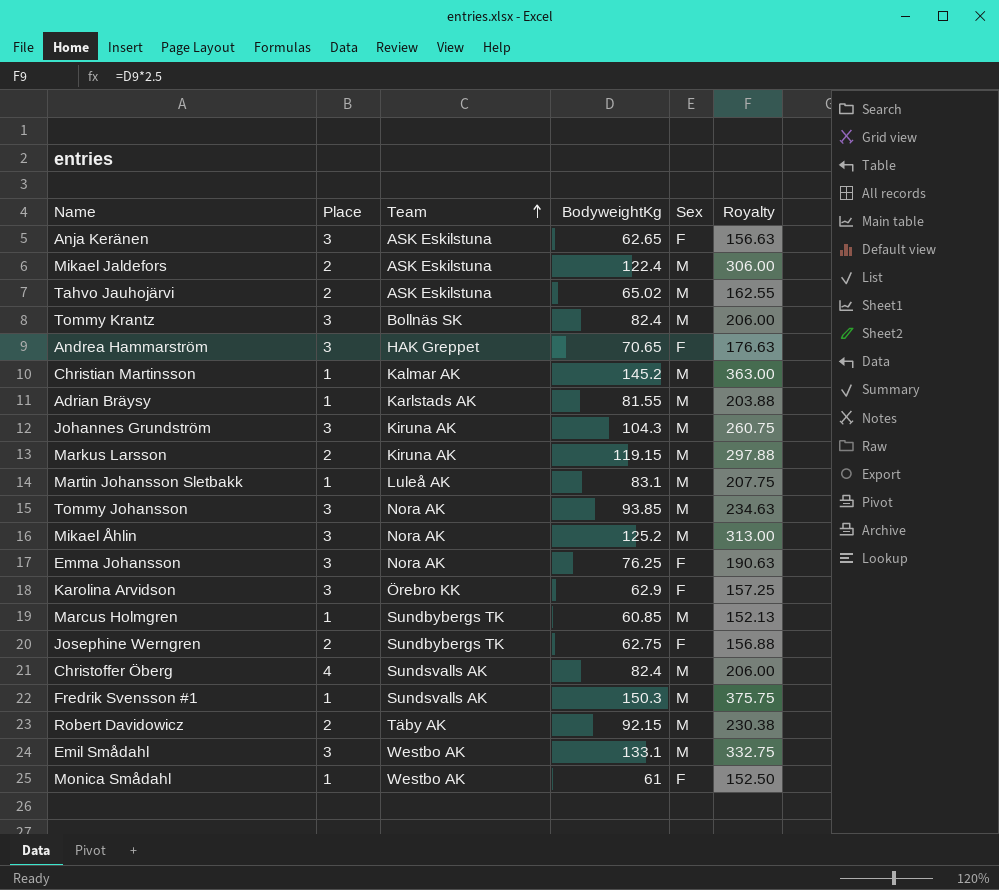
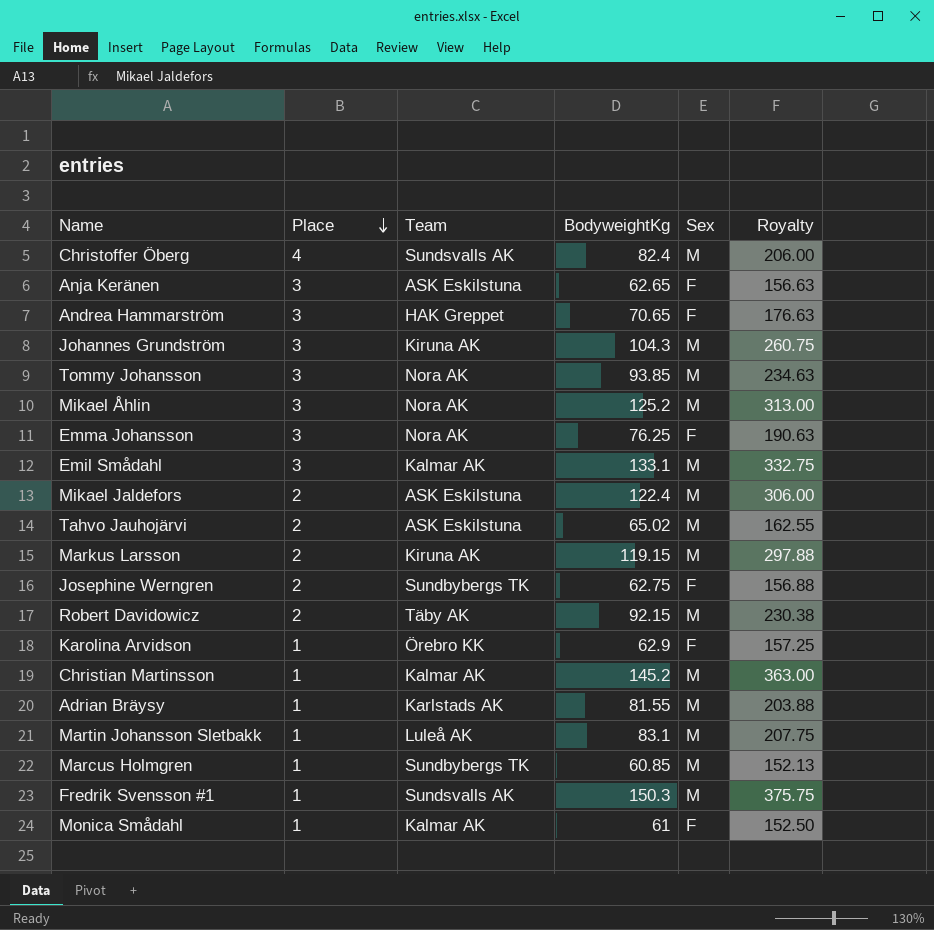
row order: Team ascending -> Place descending
row Tommy Krantz: 3 | Bollnäs SK | 82.4 | M | 206.00 -> none
Emil Smådahl | Team: Westbo AK -> Kalmar AK
Karolina Arvidson | Place: 3 -> 1
Monica Smådahl | Team: Westbo AK -> Kalmar AK

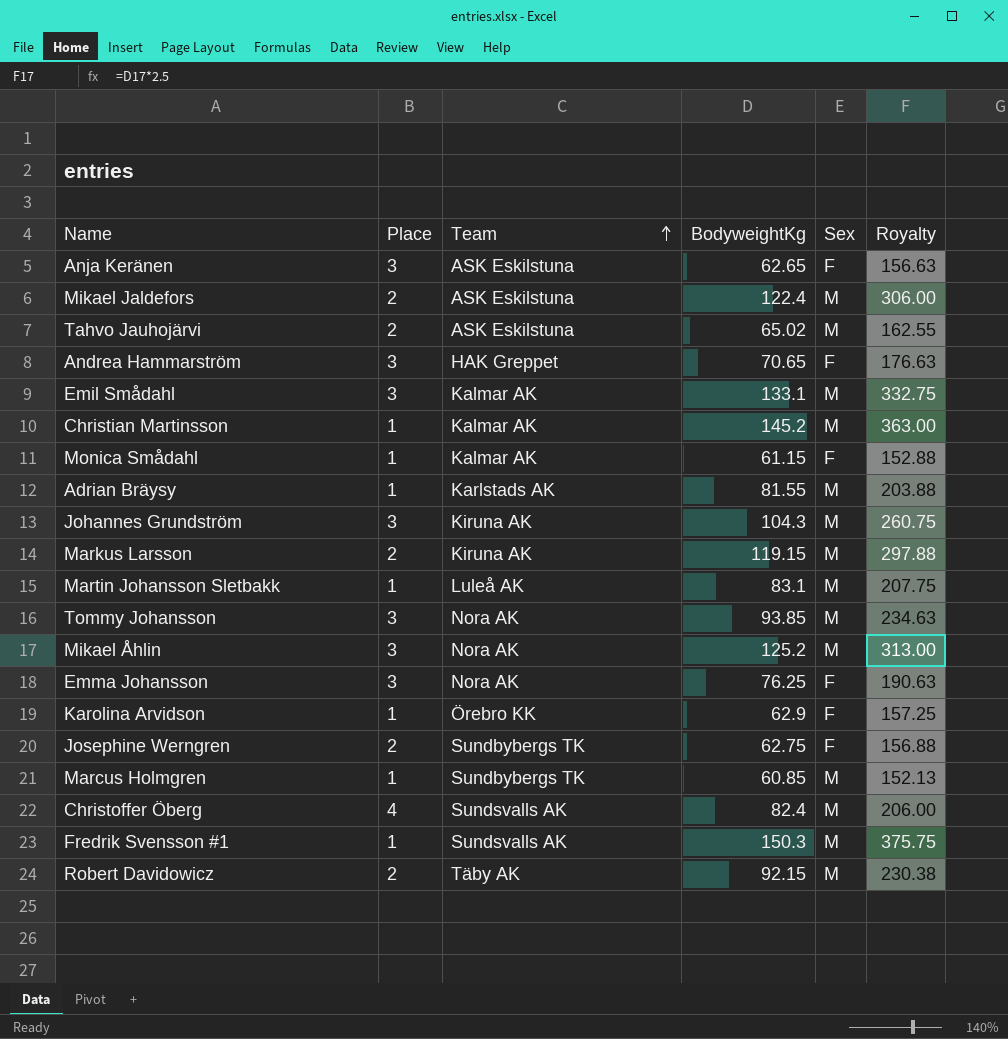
row order: Place descending -> Team ascending
Monica Smådahl | BodyweightKg: 61 -> 61.15
Monica Smådahl | Royalty: 152.50 -> 152.88

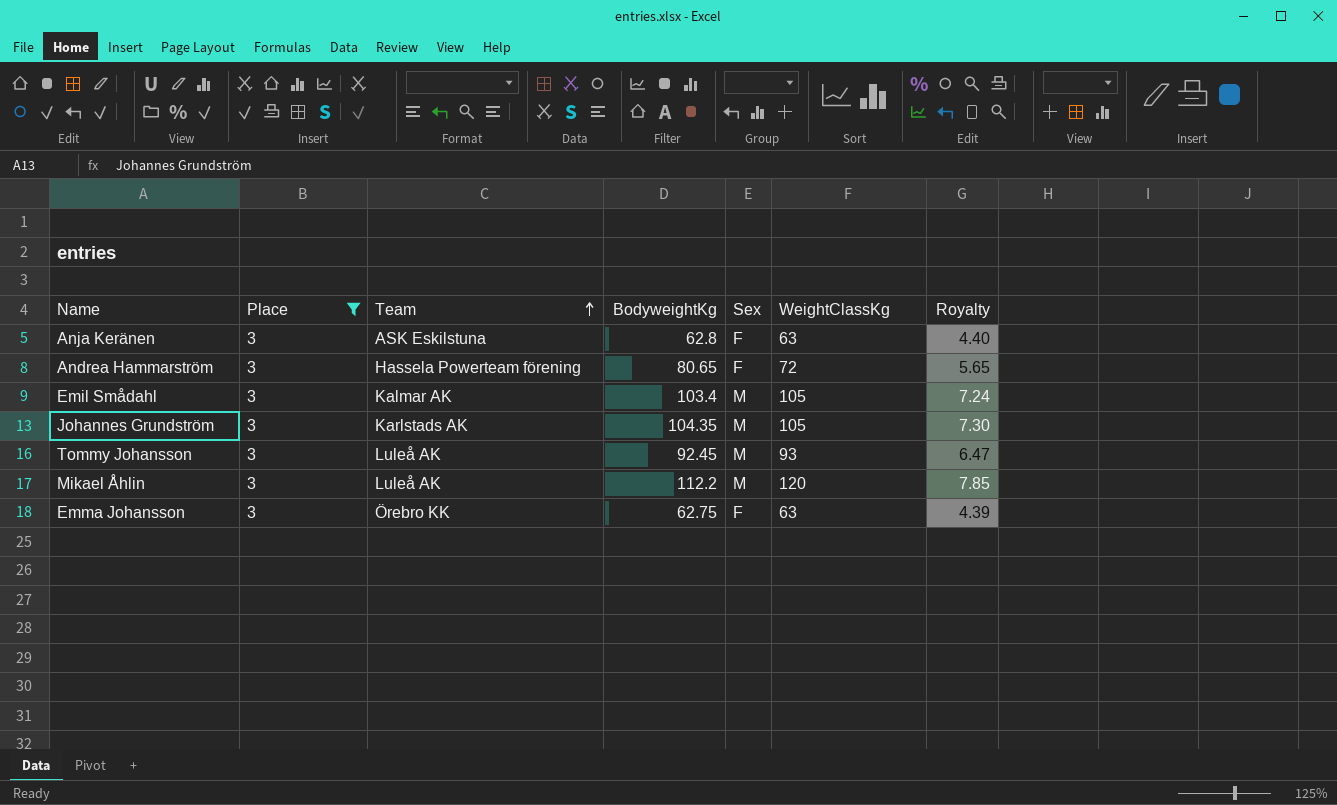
filter: none -> Place = 3
column WeightClassKg | position: none -> 6
column Royalty | formula: [BodyweightKg] * 2.5 -> [BodyweightKg] * 0.07
Anja Keränen | BodyweightKg: 62.65 -> 62.8
Andrea Hammarström | Team: HAK Greppet -> Hassela Powerteam förening
Andrea Hammarström | BodyweightKg: 70.65 -> 80.65
Emil Smådahl | BodyweightKg: 133.1 -> 103.4
Johannes Grundström | Team: Kiruna AK -> Karlstads AK
Johannes Grundström | BodyweightKg: 104.3 -> 104.35
Tommy Johansson | Team: Nora AK -> Luleå AK
Tommy Johansson | BodyweightKg: 93.85 -> 92.45
Mikael Åhlin | Team: Nora AK -> Luleå AK
Mikael Åhlin | BodyweightKg: 125.2 -> 112.2
Emma Johansson | Team: Nora AK -> Örebro KK
Emma Johansson | BodyweightKg: 76.25 -> 62.75

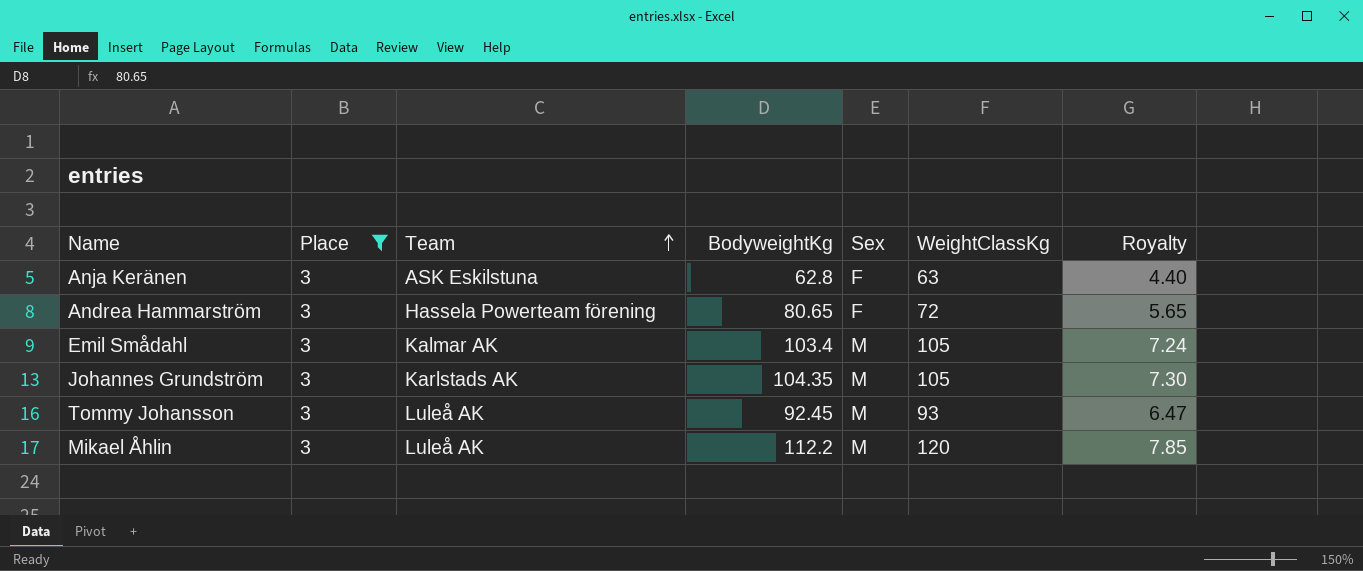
row Emma Johansson: 3 | Örebro KK | 62.75 | F | 63 | 4.39 -> none

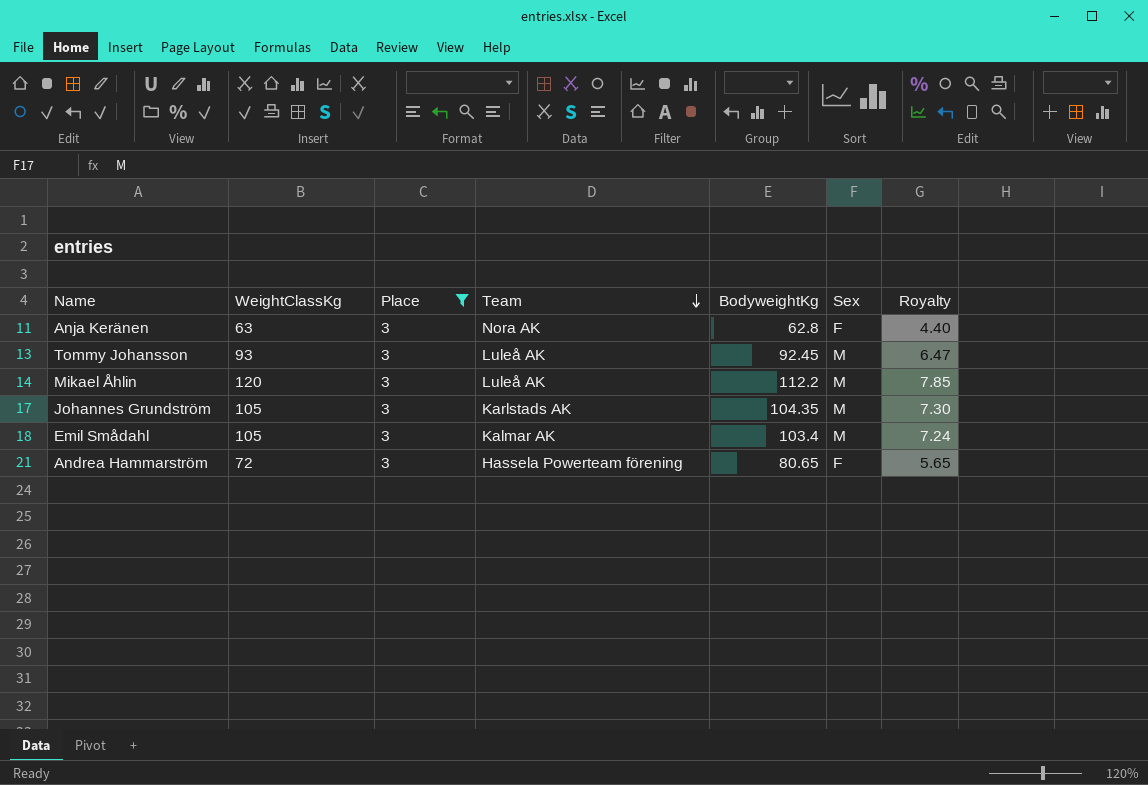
row order: Team ascending -> Team descending
column WeightClassKg | position: 6 -> 2
Anja Keränen | Team: ASK Eskilstuna -> Nora AK

